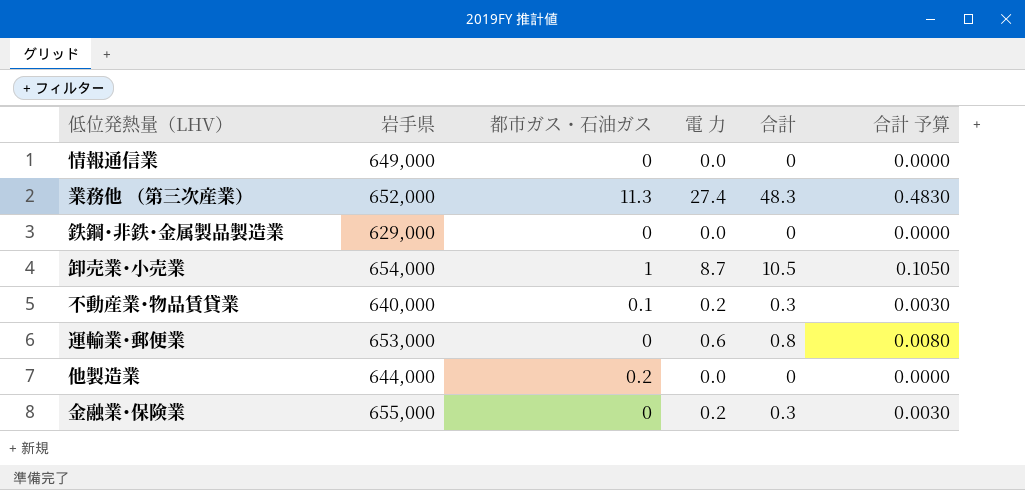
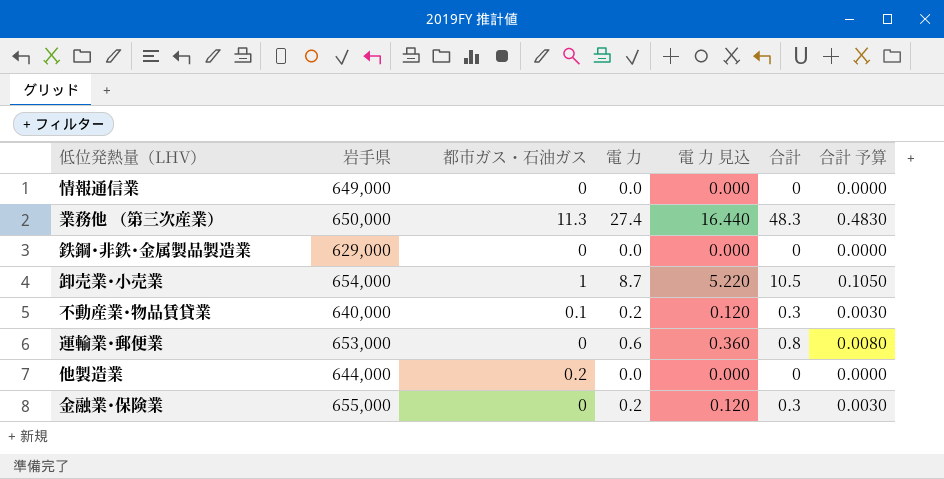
column 電 力 見込 | formula: none -> [電 力] * 0.6
業務他 （第三次産業） | 岩手県: 652,000 -> 650,000

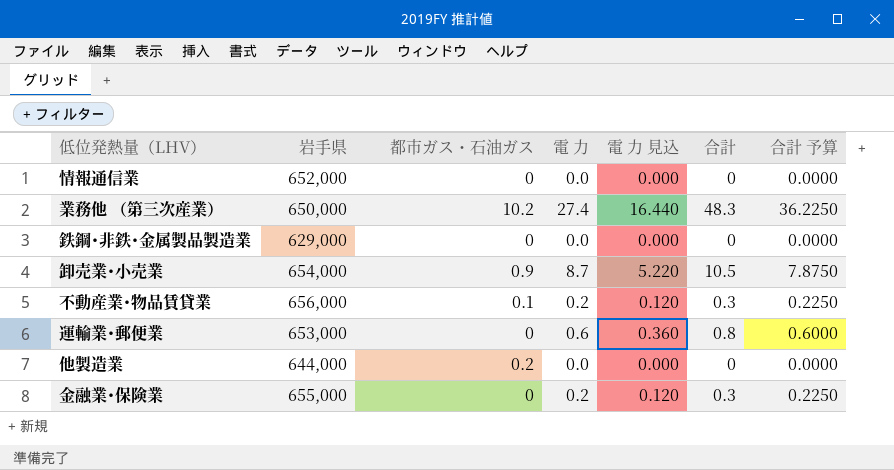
column 合計 予算 | formula: [合計] * 0.01 -> [合計] * 0.75
情報通信業 | 岩手県: 649,000 -> 652,000
業務他 （第三次産業） | 都市ガス・石油ガス: 11.3 -> 10.2
卸売業･小売業 | 都市ガス・石油ガス: 1 -> 0.9
不動産業･物品賃貸業 | 岩手県: 640,000 -> 656,000

